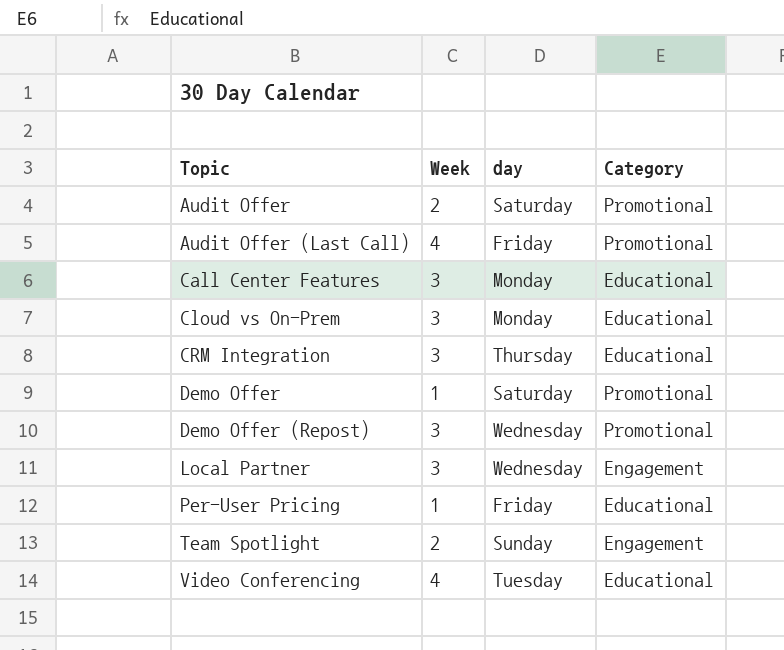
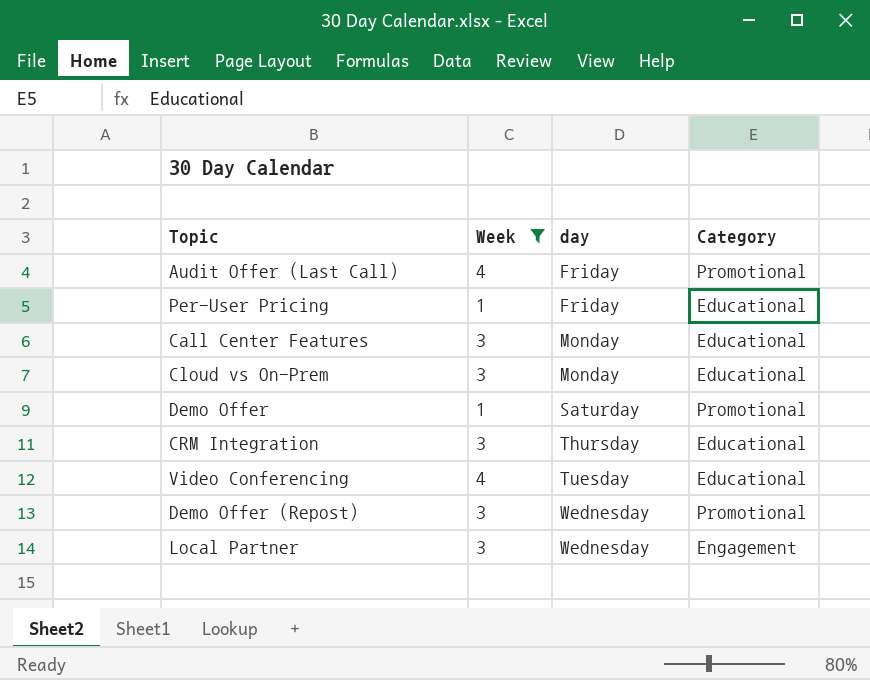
filter: none -> Week != 2
row order: Topic ascending -> day ascending

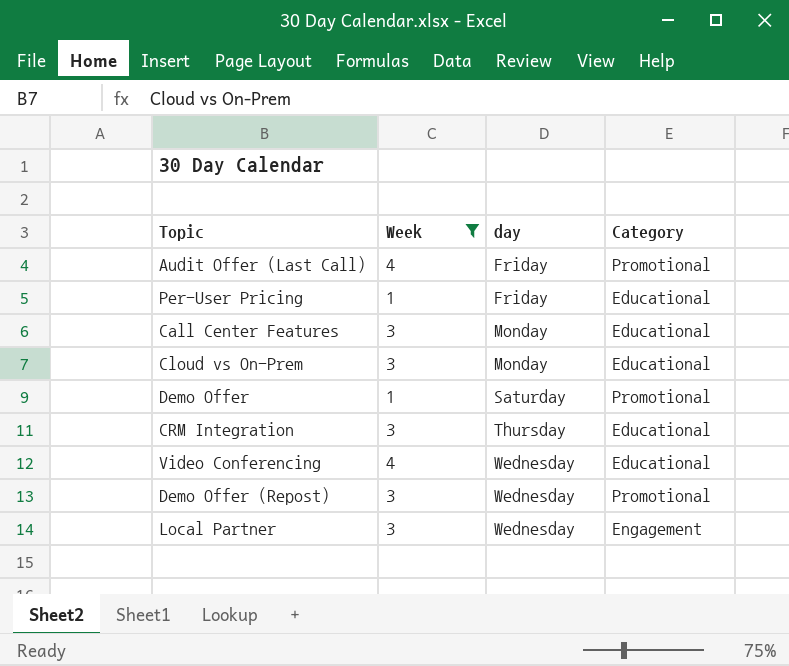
Video Conferencing | day: Tuesday -> Wednesday

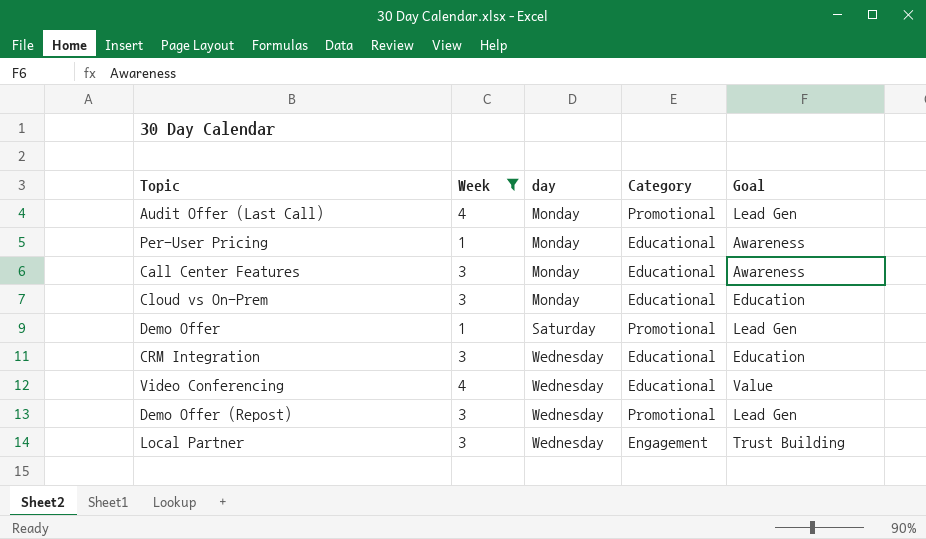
column Goal | position: none -> 5
Audit Offer (Last Call) | day: Friday -> Monday
Per-User Pricing | day: Friday -> Monday
CRM Integration | day: Thursday -> Wednesday

